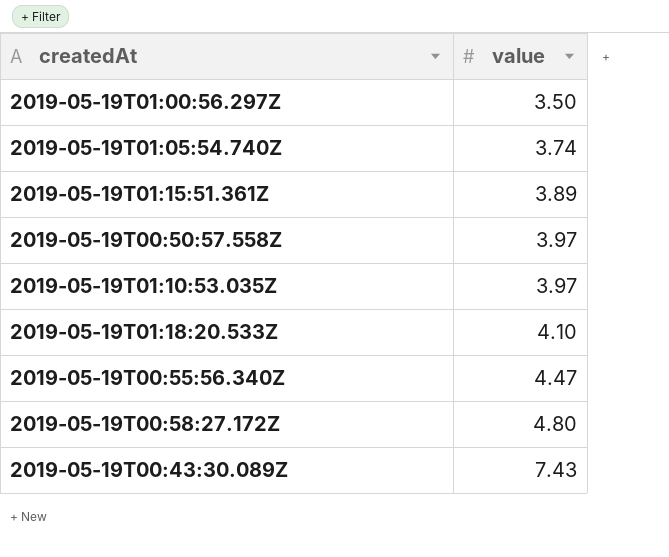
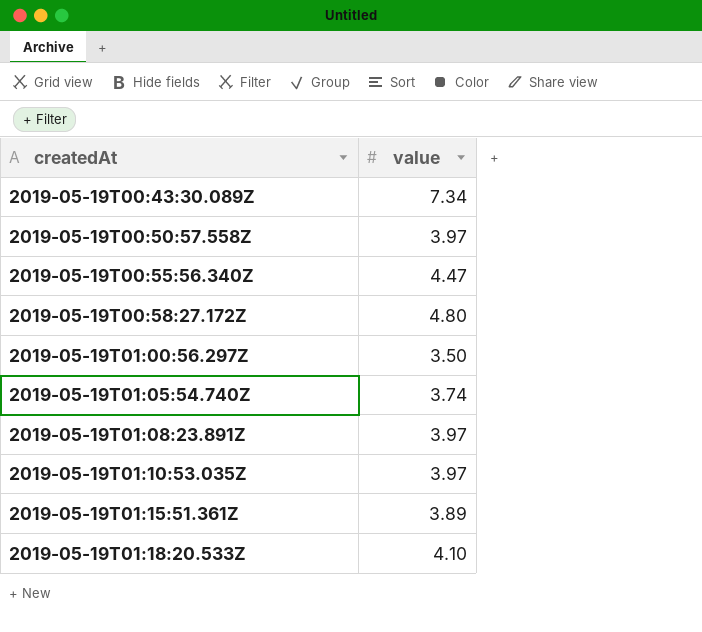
row order: value ascending -> createdAt ascending
2019-05-19T00:43:30.089Z | value: 7.43 -> 7.34
row 2019-05-19T01:08:23.891Z: none -> 3.97

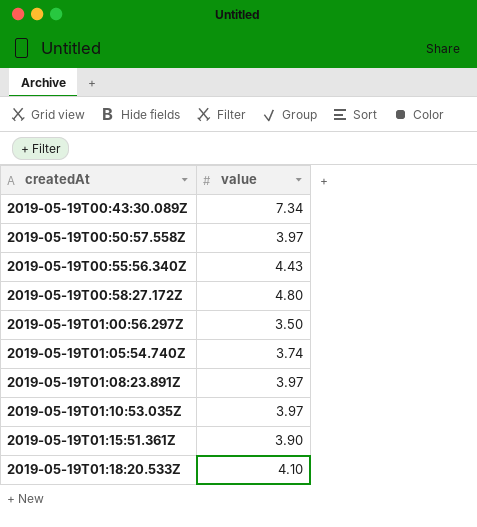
2019-05-19T00:55:56.340Z | value: 4.47 -> 4.43
2019-05-19T01:15:51.361Z | value: 3.89 -> 3.90

